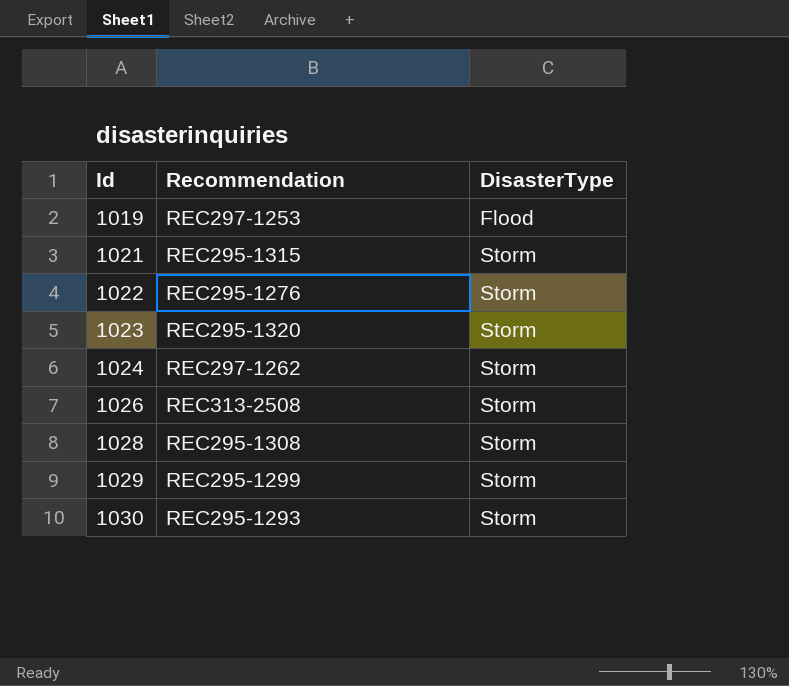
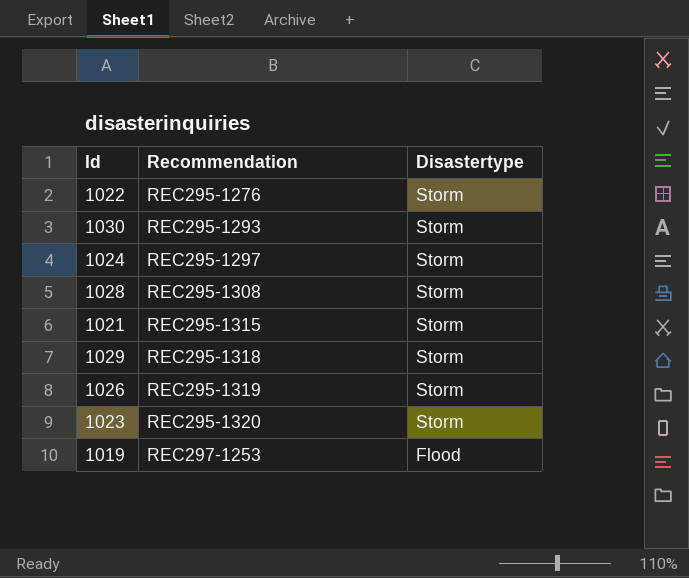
row order: Id ascending -> Recommendation ascending
column name: DisasterType -> Disastertype
1024 | Recommendation: REC297-1262 -> REC295-1297
1029 | Recommendation: REC295-1299 -> REC295-1318
1026 | Recommendation: REC313-2508 -> REC295-1319

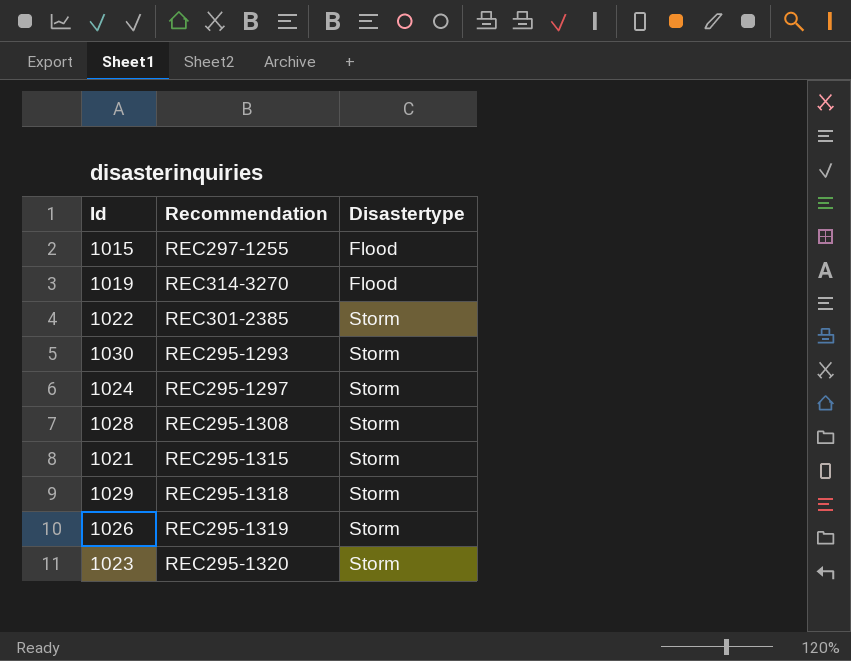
row order: Recommendation ascending -> Disastertype ascending
row 1015: none -> REC297-1255 | Flood
1019 | Recommendation: REC297-1253 -> REC314-3270
1022 | Recommendation: REC295-1276 -> REC301-2385

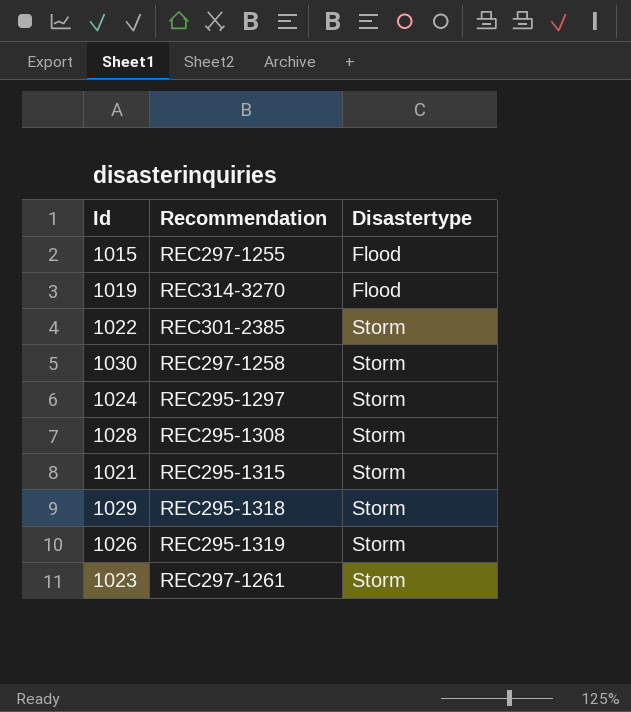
1030 | Recommendation: REC295-1293 -> REC297-1258
1023 | Recommendation: REC295-1320 -> REC297-1261

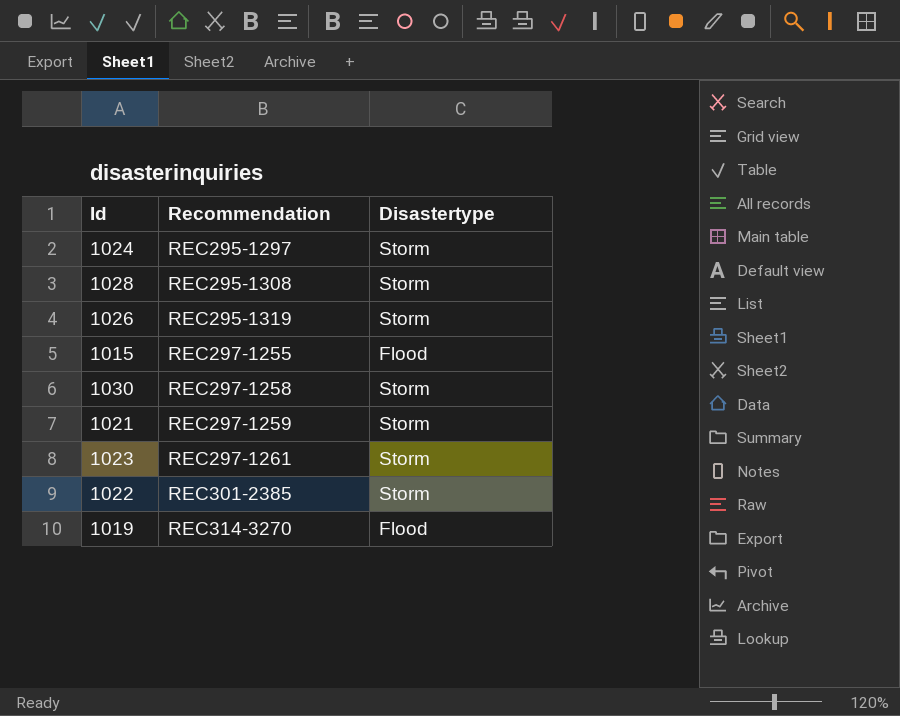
row order: Disastertype ascending -> Recommendation ascending
row 1029: REC295-1318 | Storm -> none
1021 | Recommendation: REC295-1315 -> REC297-1259

